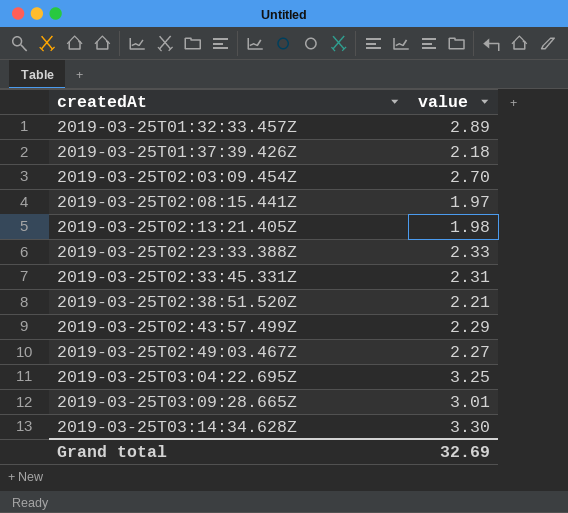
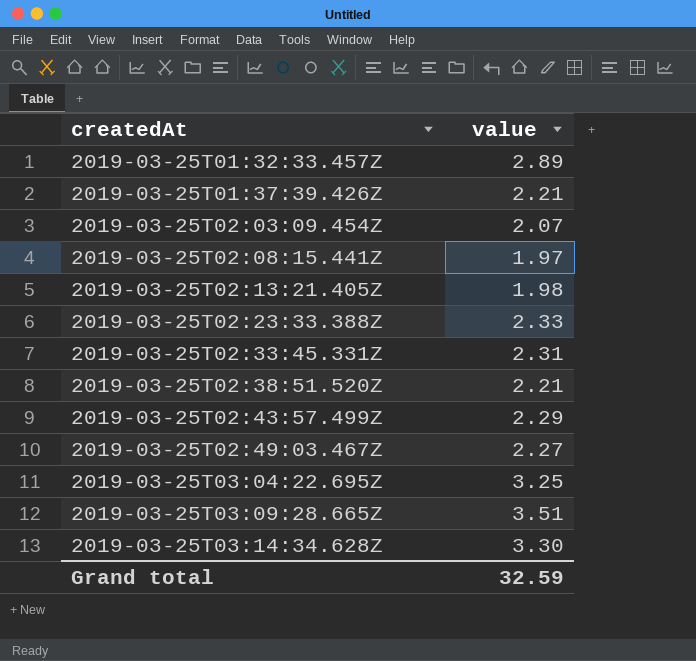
2019-03-25T01:37:39.426Z | value: 2.18 -> 2.21
2019-03-25T02:03:09.454Z | value: 2.70 -> 2.07
2019-03-25T03:09:28.665Z | value: 3.01 -> 3.51
Grand total | value: 32.69 -> 32.59

